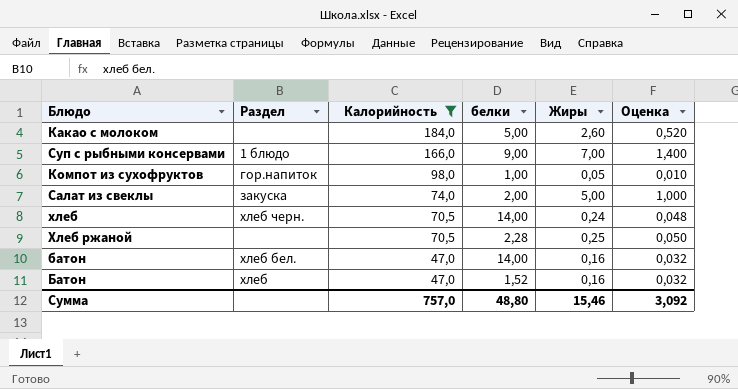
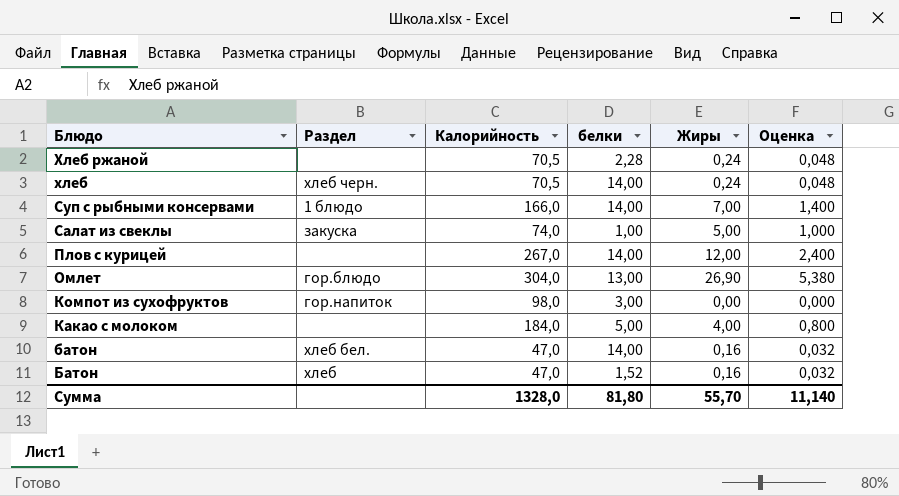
filter: Калорийность <= 184,0 -> none
row order: Калорийность descending -> Блюдо descending
Хлеб ржаной | Жиры: 0,25 -> 0,24
Хлеб ржаной | Оценка: 0,050 -> 0,048
Суп с рыбными консервами | белки: 9,00 -> 14,00
Салат из свеклы | белки: 2,00 -> 1,00
Компот из сухофруктов | белки: 1,00 -> 3,00
Компот из сухофруктов | Жиры: 0,05 -> 0,00
Компот из сухофруктов | Оценка: 0,010 -> 0,000
Какао с молоком | Жиры: 2,60 -> 4,00
Какао с молоком | Оценка: 0,520 -> 0,800
Сумма | Калорийность: 757,0 -> 1328,0
Сумма | белки: 48,80 -> 81,80
Сумма | Жиры: 15,46 -> 55,70
Сумма | Оценка: 3,092 -> 11,140

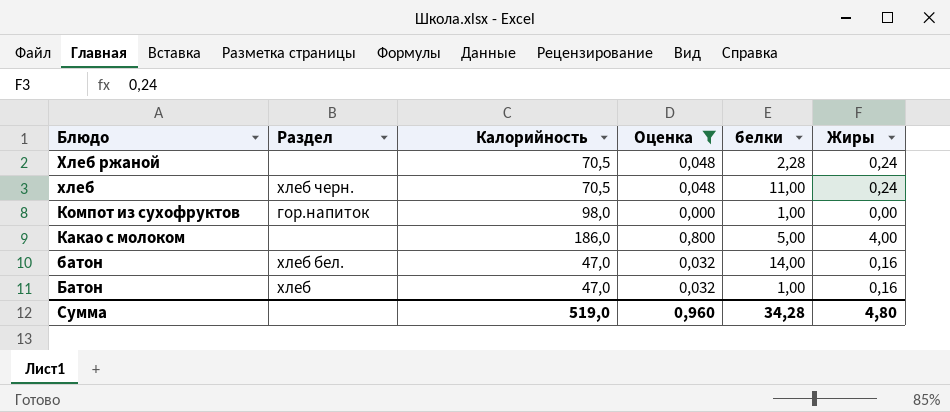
filter: none -> Оценка <= 0,800
column Оценка | position: 6 -> 4
хлеб | белки: 14,00 -> 11,00
Компот из сухофруктов | белки: 3,00 -> 1,00
Какао с молоком | Калорийность: 184,0 -> 186,0
Батон | белки: 1,52 -> 1,00
Сумма | Калорийность: 1328,0 -> 519,0
Сумма | Оценка: 11,140 -> 0,960
Сумма | белки: 81,80 -> 34,28
Сумма | Жиры: 55,70 -> 4,80

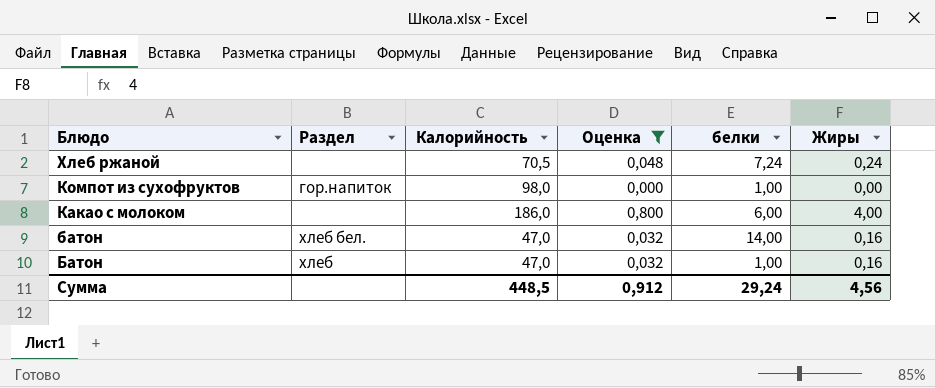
row хлеб: хлеб черн. | 70,5 | 0,048 | 11,00 | 0,24 -> none
Хлеб ржаной | белки: 2,28 -> 7,24
Какао с молоком | белки: 5,00 -> 6,00
Сумма | Калорийность: 519,0 -> 448,5
Сумма | Оценка: 0,960 -> 0,912
Сумма | белки: 34,28 -> 29,24
Сумма | Жиры: 4,80 -> 4,56

